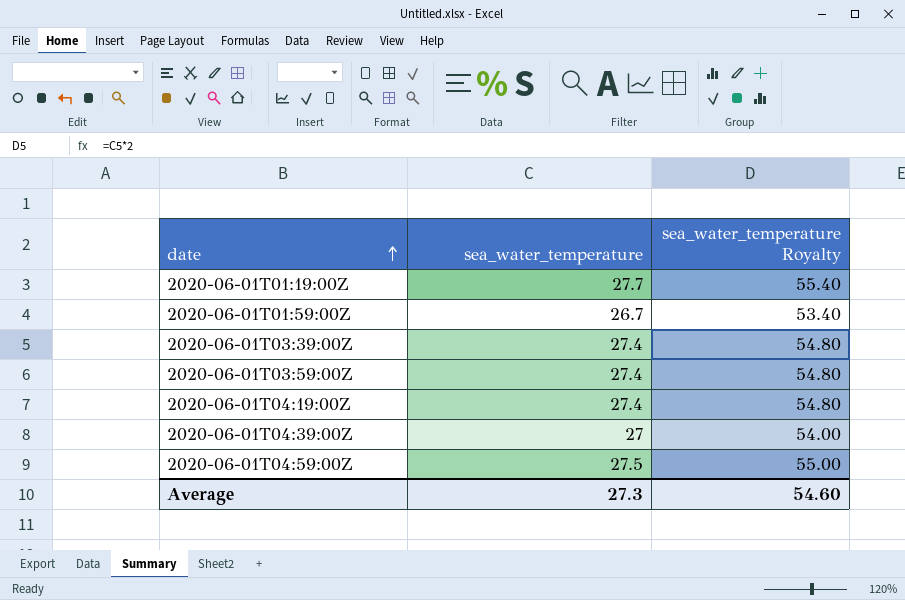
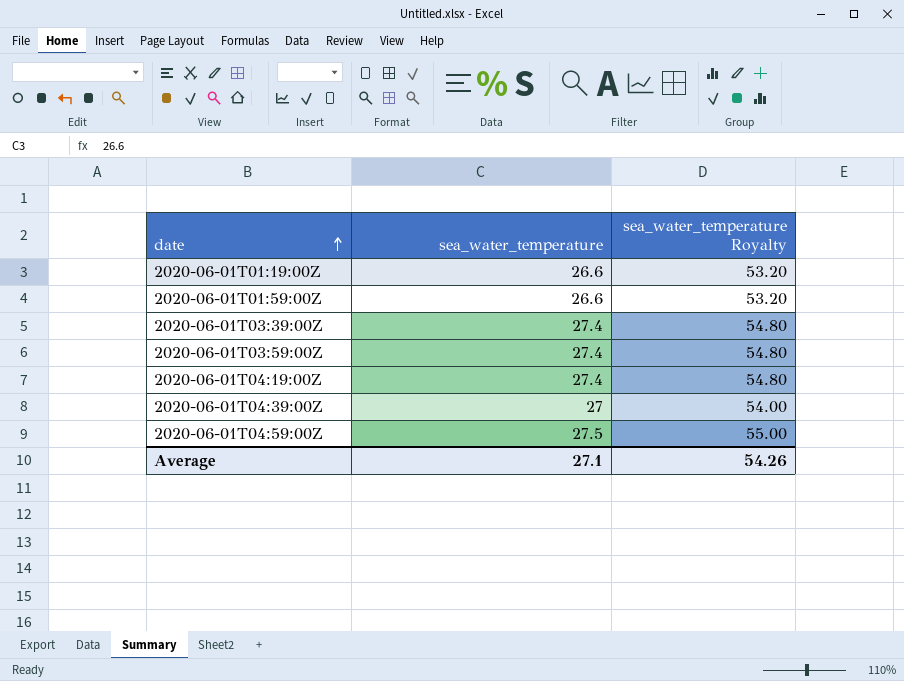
2020-06-01T01:19:00Z | sea_water_temperature: 27.7 -> 26.6
2020-06-01T01:19:00Z | sea_water_temperature Royalty: 55.40 -> 53.20
2020-06-01T01:59:00Z | sea_water_temperature: 26.7 -> 26.6
2020-06-01T01:59:00Z | sea_water_temperature Royalty: 53.40 -> 53.20
Average | sea_water_temperature: 27.3 -> 27.1
Average | sea_water_temperature Royalty: 54.60 -> 54.26

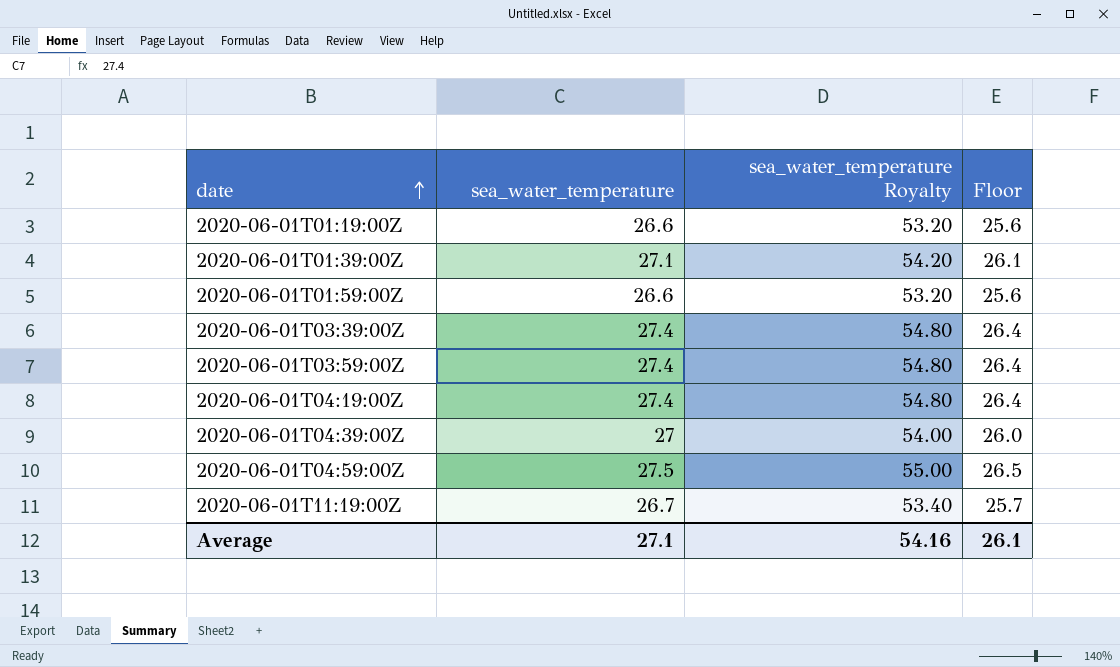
column Floor | formula: none -> [sea_water_temperature] - 1
row 2020-06-01T01:39:00Z: none -> 27.1 | 54.20 | 26.1
row 2020-06-01T11:19:00Z: none -> 26.7 | 53.40 | 25.7
Average | sea_water_temperature Royalty: 54.26 -> 54.16

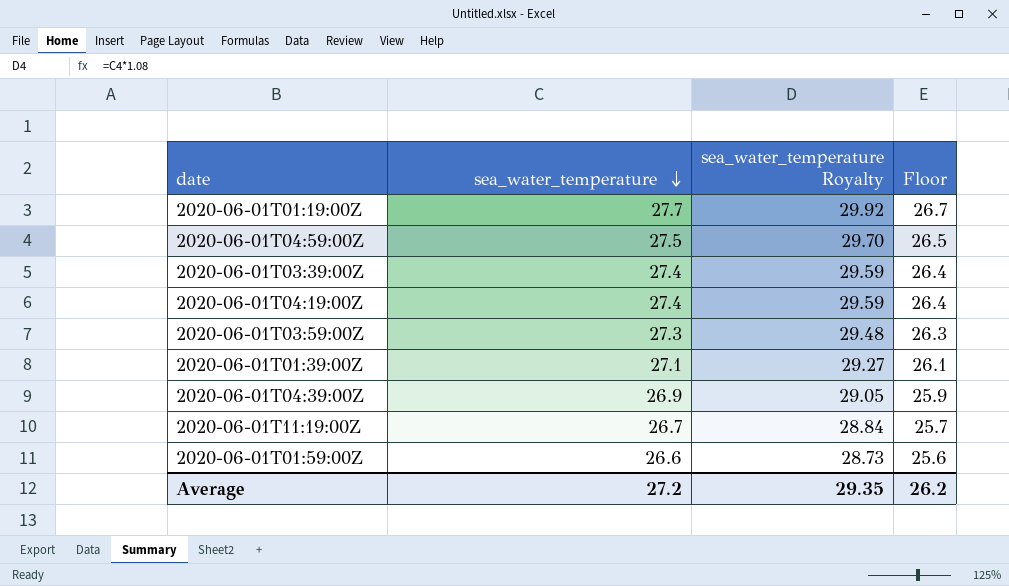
row order: date ascending -> sea_water_temperature descending
column sea_water_temperature Royalty | formula: [sea_water_temperature] * 2 -> [sea_water_temperature] * 1.08
2020-06-01T01:19:00Z | sea_water_temperature: 26.6 -> 27.7
2020-06-01T01:19:00Z | Floor: 25.6 -> 26.7
2020-06-01T03:59:00Z | sea_water_temperature: 27.4 -> 27.3
2020-06-01T03:59:00Z | Floor: 26.4 -> 26.3
2020-06-01T04:39:00Z | sea_water_temperature: 27 -> 26.9
2020-06-01T04:39:00Z | Floor: 26.0 -> 25.9
Average | sea_water_temperature: 27.1 -> 27.2
Average | sea_water_temperature Royalty: 54.16 -> 29.35
Average | Floor: 26.1 -> 26.2

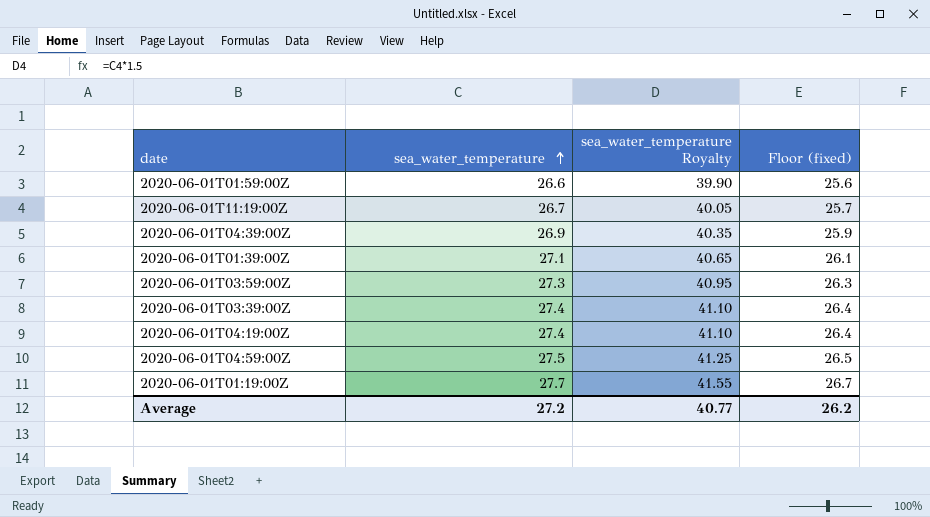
row order: sea_water_temperature descending -> sea_water_temperature ascending
column sea_water_temperature Royalty | formula: [sea_water_temperature] * 1.08 -> [sea_water_temperature] * 1.5
column name: Floor -> Floor (fixed)
Average | sea_water_temperature Royalty: 29.35 -> 40.77

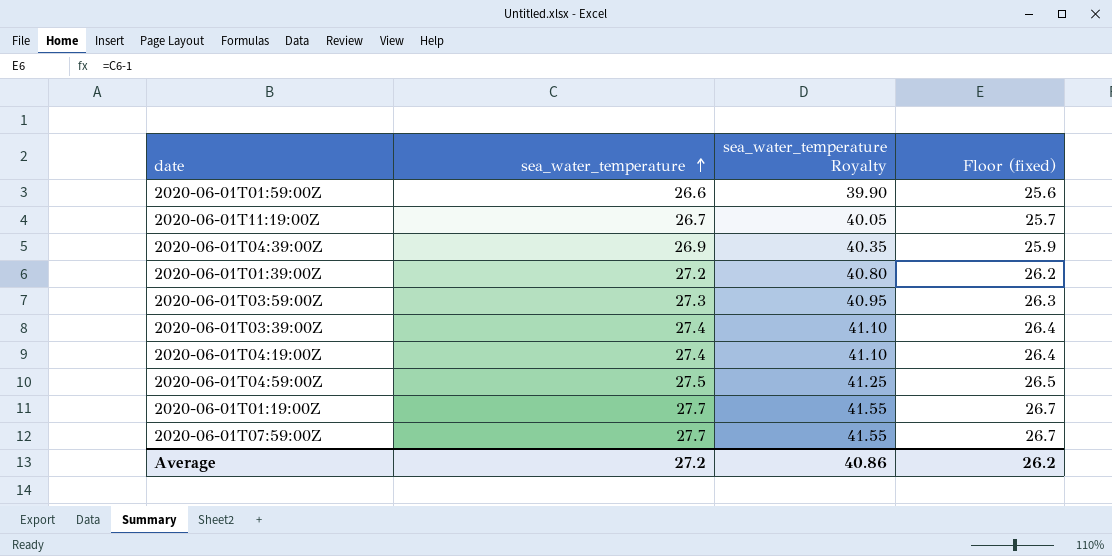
2020-06-01T01:39:00Z | sea_water_temperature: 27.1 -> 27.2
2020-06-01T01:39:00Z | sea_water_temperature Royalty: 40.65 -> 40.80
2020-06-01T01:39:00Z | Floor (fixed): 26.1 -> 26.2
row 2020-06-01T07:59:00Z: none -> 27.7 | 41.55 | 26.7
Average | sea_water_temperature Royalty: 40.77 -> 40.86

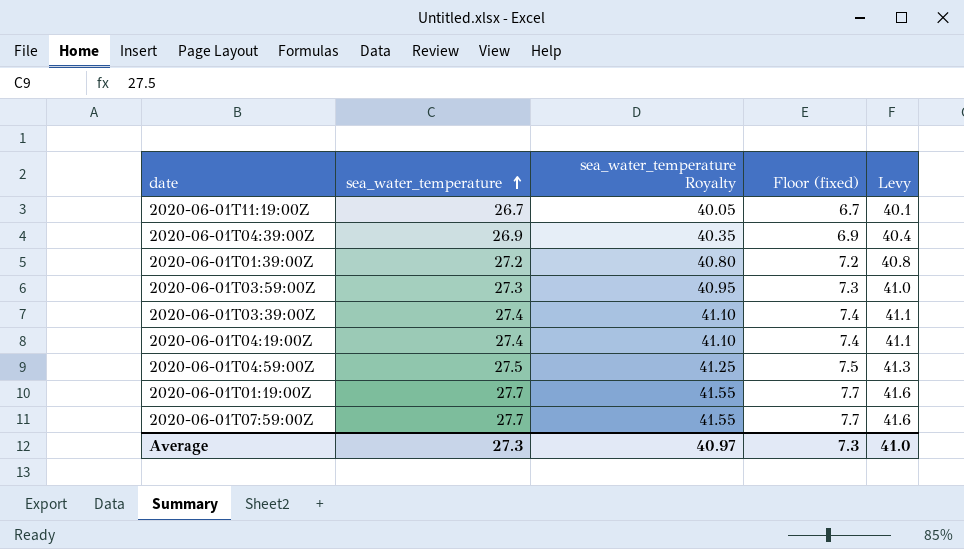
column Floor (fixed) | formula: [sea_water_temperature] - 1 -> [sea_water_temperature] - 20
column Levy | formula: none -> [sea_water_temperature] * 1.5
row 2020-06-01T01:59:00Z: 26.6 | 39.90 | 25.6 -> none
Average | sea_water_temperature: 27.2 -> 27.3
Average | sea_water_temperature Royalty: 40.86 -> 40.97
Average | Floor (fixed): 26.2 -> 7.3

